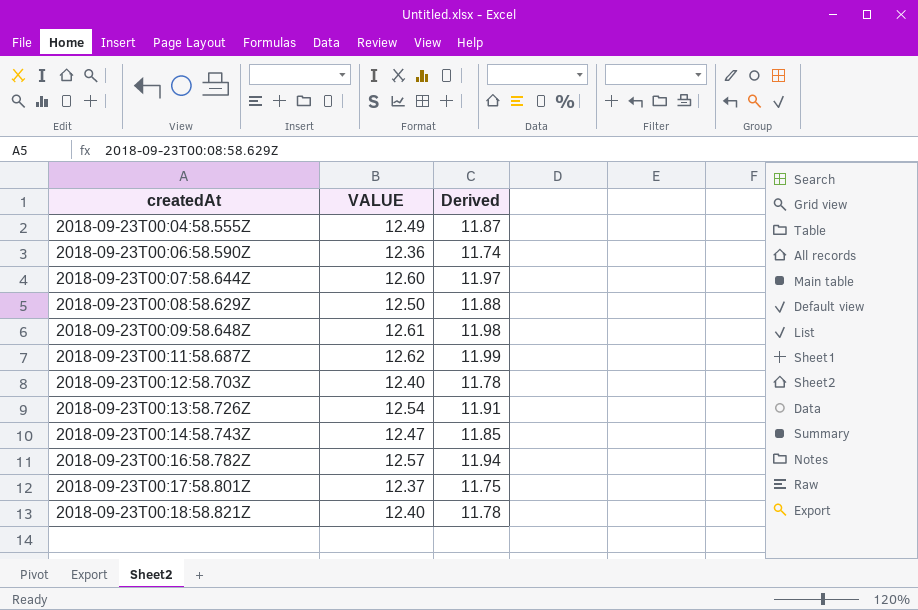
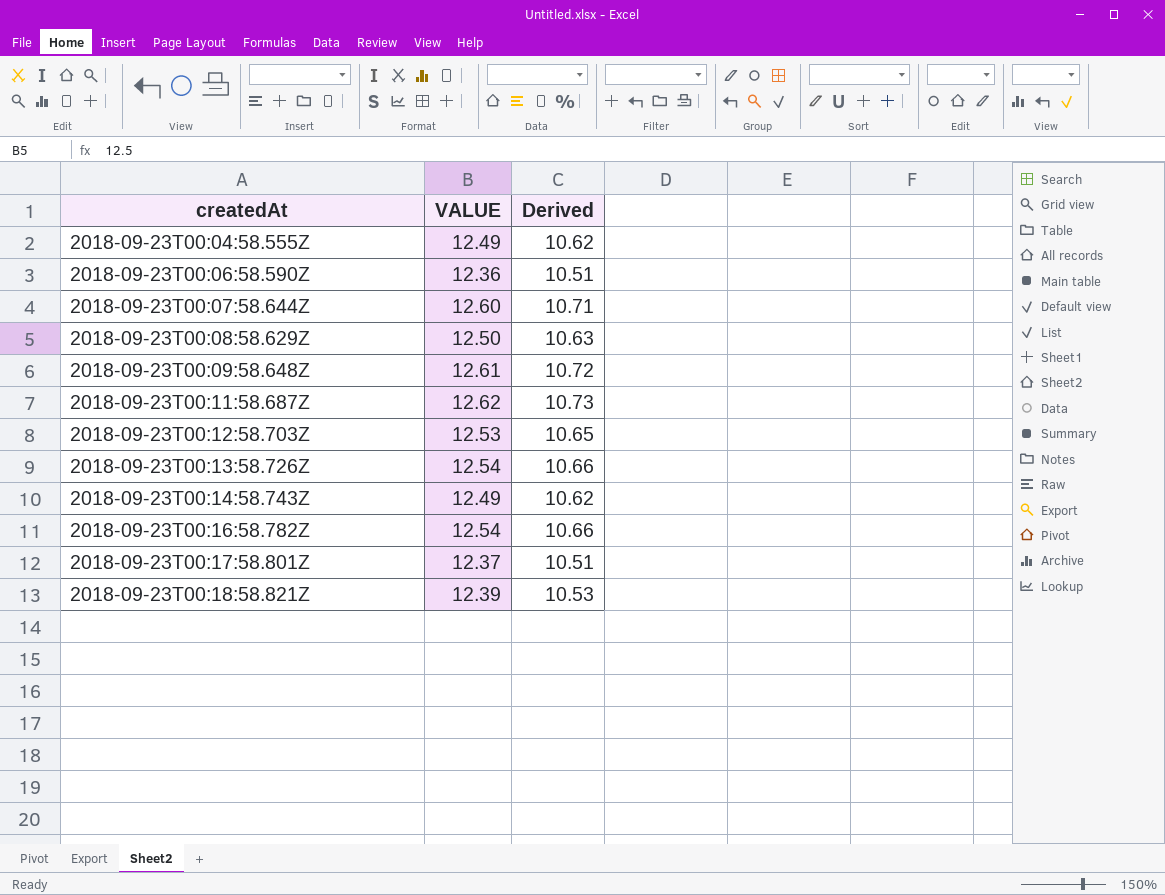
column Derived | formula: [VALUE] * 0.95 -> [VALUE] * 0.85
2018-09-23T00:12:58.703Z | VALUE: 12.40 -> 12.53
2018-09-23T00:14:58.743Z | VALUE: 12.47 -> 12.49
2018-09-23T00:16:58.782Z | VALUE: 12.57 -> 12.54
2018-09-23T00:18:58.821Z | VALUE: 12.40 -> 12.39

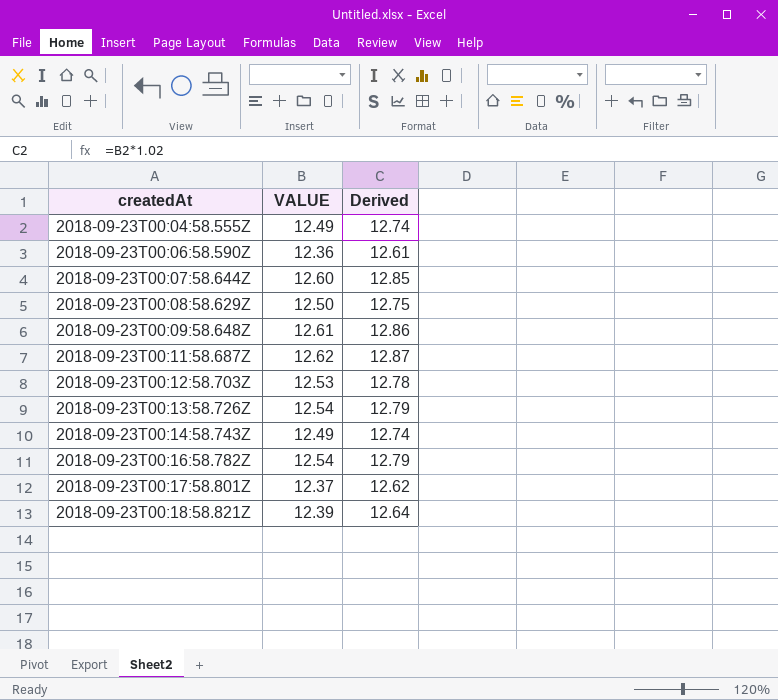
column Derived | formula: [VALUE] * 0.85 -> [VALUE] * 1.02

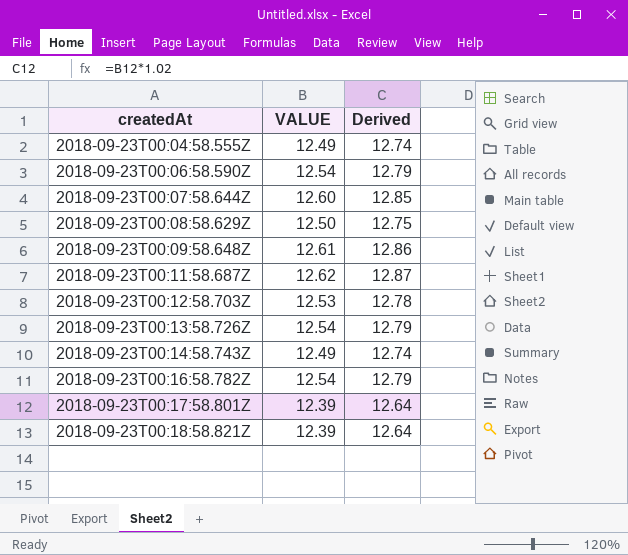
2018-09-23T00:06:58.590Z | VALUE: 12.36 -> 12.54
2018-09-23T00:06:58.590Z | Derived: 12.61 -> 12.79
2018-09-23T00:17:58.801Z | VALUE: 12.37 -> 12.39
2018-09-23T00:17:58.801Z | Derived: 12.62 -> 12.64

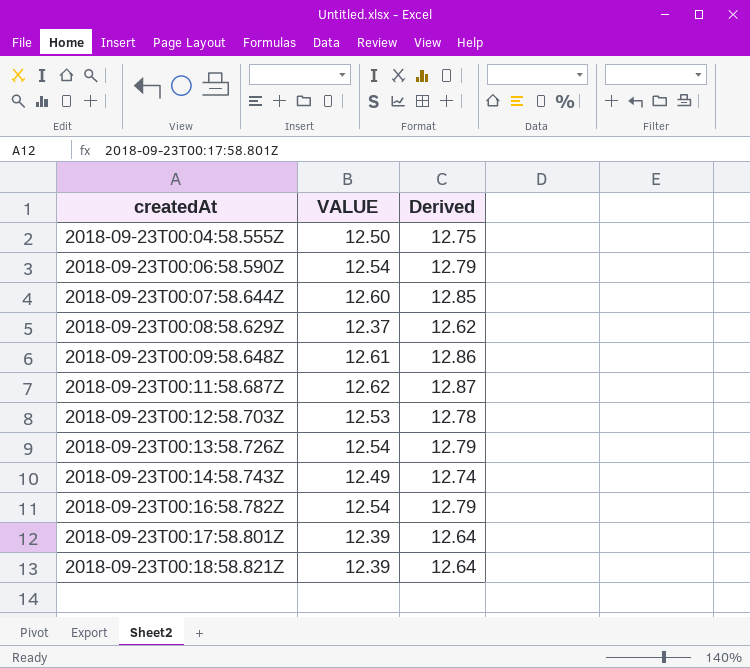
2018-09-23T00:04:58.555Z | VALUE: 12.49 -> 12.50
2018-09-23T00:04:58.555Z | Derived: 12.74 -> 12.75
2018-09-23T00:08:58.629Z | VALUE: 12.50 -> 12.37
2018-09-23T00:08:58.629Z | Derived: 12.75 -> 12.62

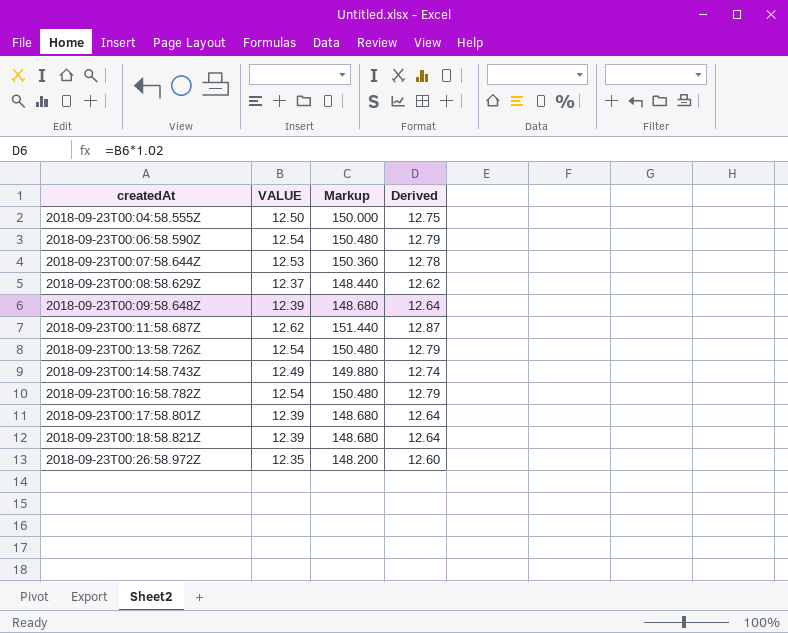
column Markup | formula: none -> [VALUE] * 12
row 2018-09-23T00:12:58.703Z: 12.53 | 12.78 -> none
2018-09-23T00:07:58.644Z | VALUE: 12.60 -> 12.53
2018-09-23T00:07:58.644Z | Derived: 12.85 -> 12.78
2018-09-23T00:09:58.648Z | VALUE: 12.61 -> 12.39
2018-09-23T00:09:58.648Z | Derived: 12.86 -> 12.64
row 2018-09-23T00:26:58.972Z: none -> 12.35 | 148.200 | 12.60

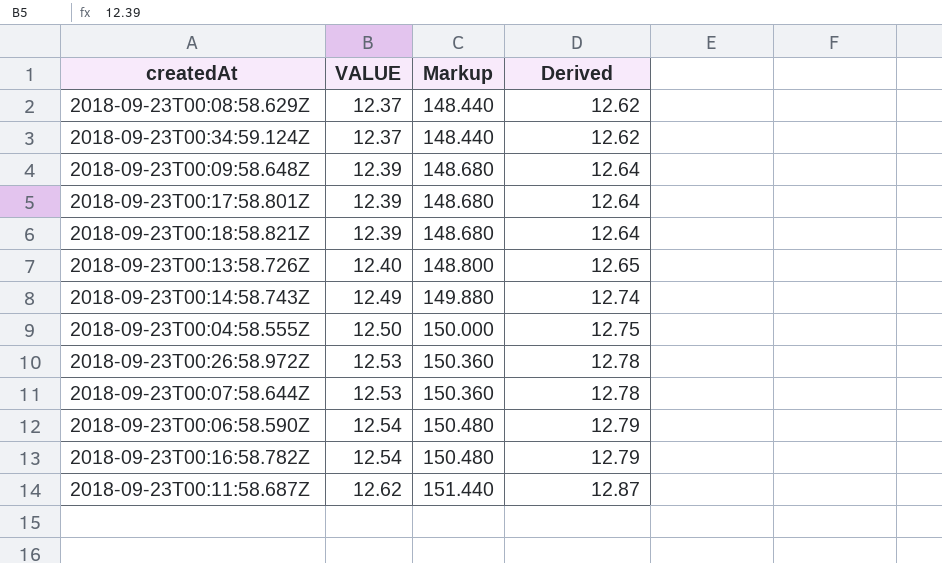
row order: createdAt ascending -> VALUE ascending
row 2018-09-23T00:34:59.124Z: none -> 12.37 | 148.440 | 12.62
2018-09-23T00:13:58.726Z | VALUE: 12.54 -> 12.40
2018-09-23T00:13:58.726Z | Markup: 150.480 -> 148.800
2018-09-23T00:13:58.726Z | Derived: 12.79 -> 12.65
2018-09-23T00:26:58.972Z | VALUE: 12.35 -> 12.53
2018-09-23T00:26:58.972Z | Markup: 148.200 -> 150.360
2018-09-23T00:26:58.972Z | Derived: 12.60 -> 12.78

